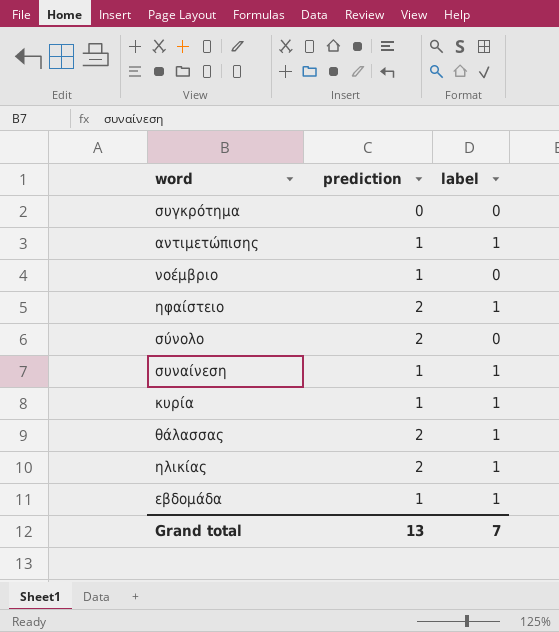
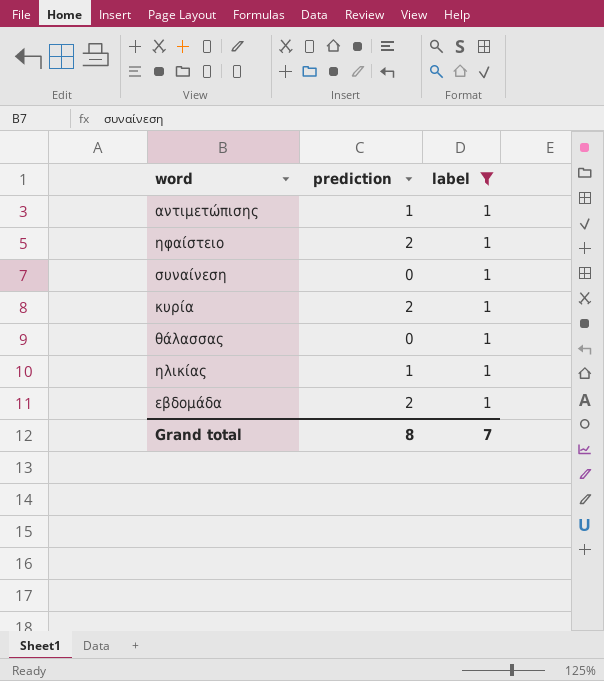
filter: none -> label = 1
συναίνεση | prediction: 1 -> 0
κυρία | prediction: 1 -> 2
θάλασσας | prediction: 2 -> 0
ηλικίας | prediction: 2 -> 1
εβδομάδα | prediction: 1 -> 2
Grand total | prediction: 13 -> 8

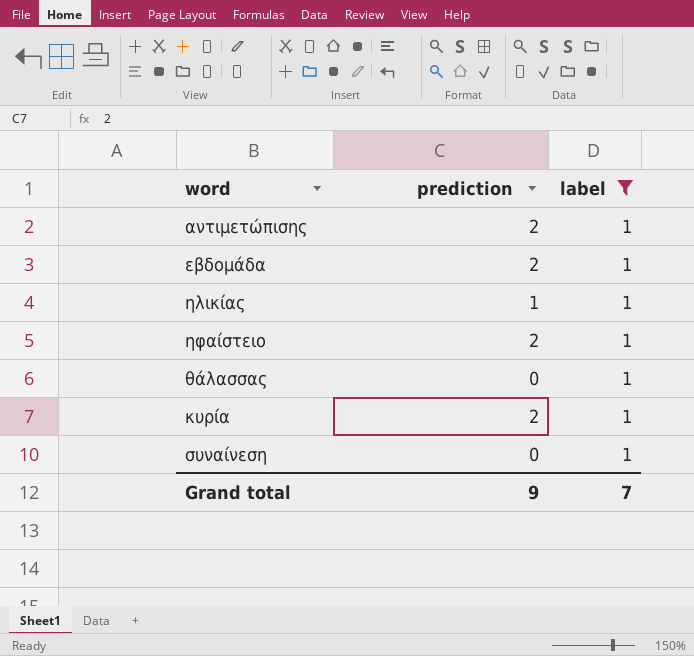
row order: none -> word ascending
αντιμετώπισης | prediction: 1 -> 2
Grand total | prediction: 8 -> 9

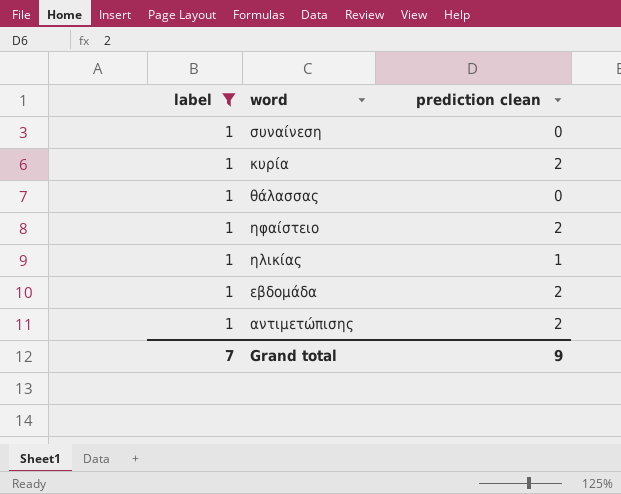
row order: word ascending -> word descending
column label | position: 3 -> 1
column name: prediction -> prediction clean

